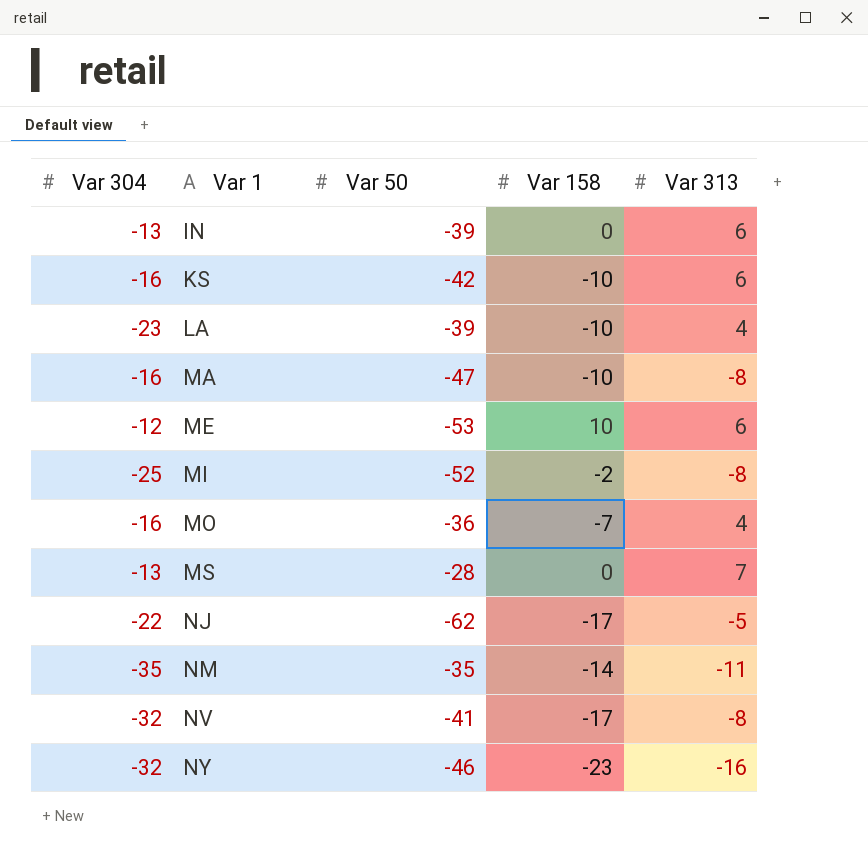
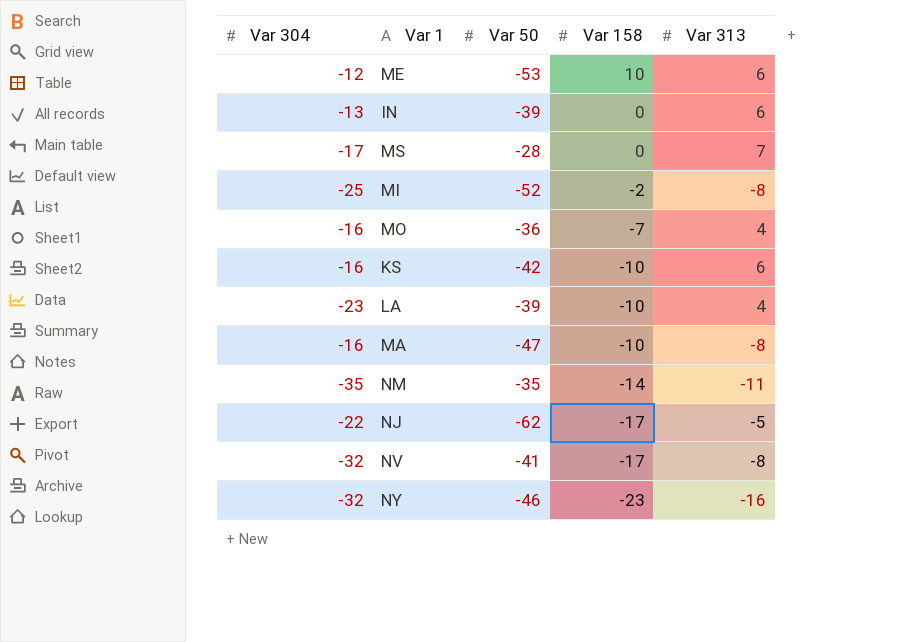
row order: Var 1 ascending -> Var 158 descending
MS | Var 304: -13 -> -17

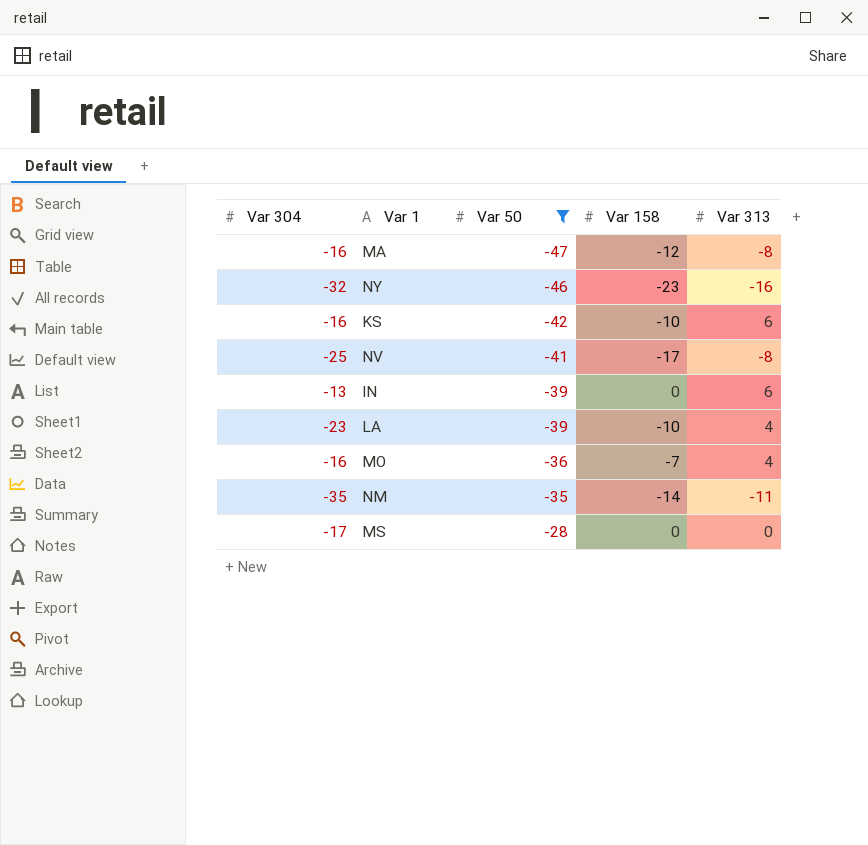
filter: none -> Var 50 >= -47
row order: Var 158 descending -> Var 50 ascending
MA | Var 158: -10 -> -12
NV | Var 304: -32 -> -25
MS | Var 313: 7 -> 0

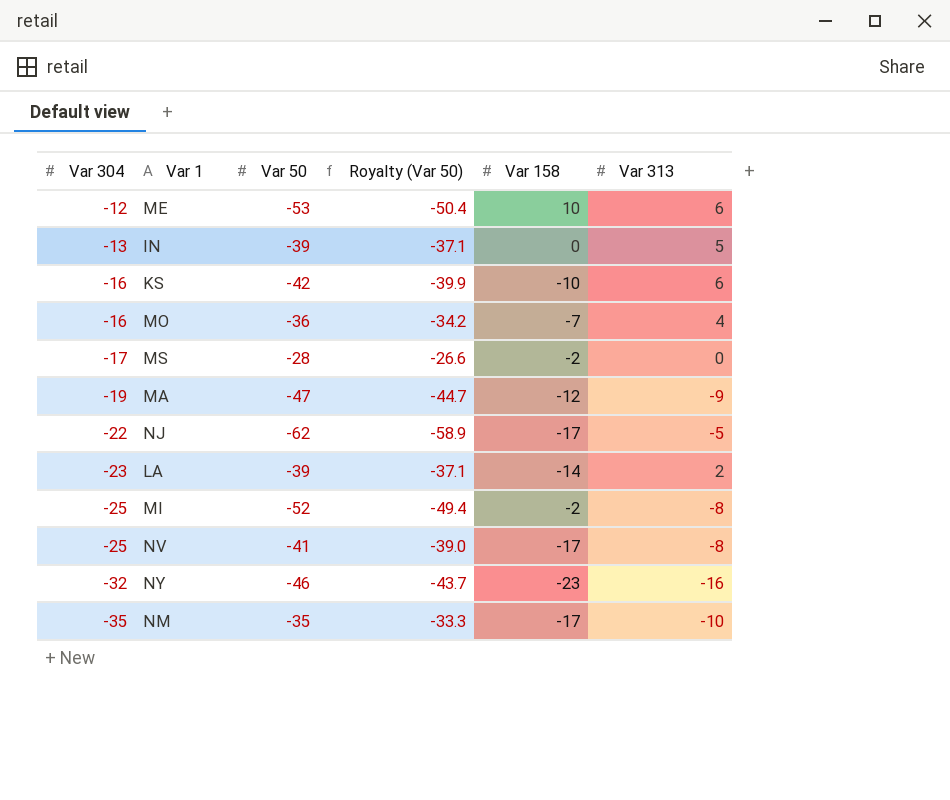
filter: Var 50 >= -47 -> none
row order: Var 50 ascending -> Var 304 descending
column Royalty (Var 50) | formula: none -> [Var 50] * 0.95
IN | Var 313: 6 -> 5
MS | Var 158: 0 -> -2
MA | Var 304: -16 -> -19
MA | Var 313: -8 -> -9
LA | Var 158: -10 -> -14
LA | Var 313: 4 -> 2
NM | Var 158: -14 -> -17
NM | Var 313: -11 -> -10

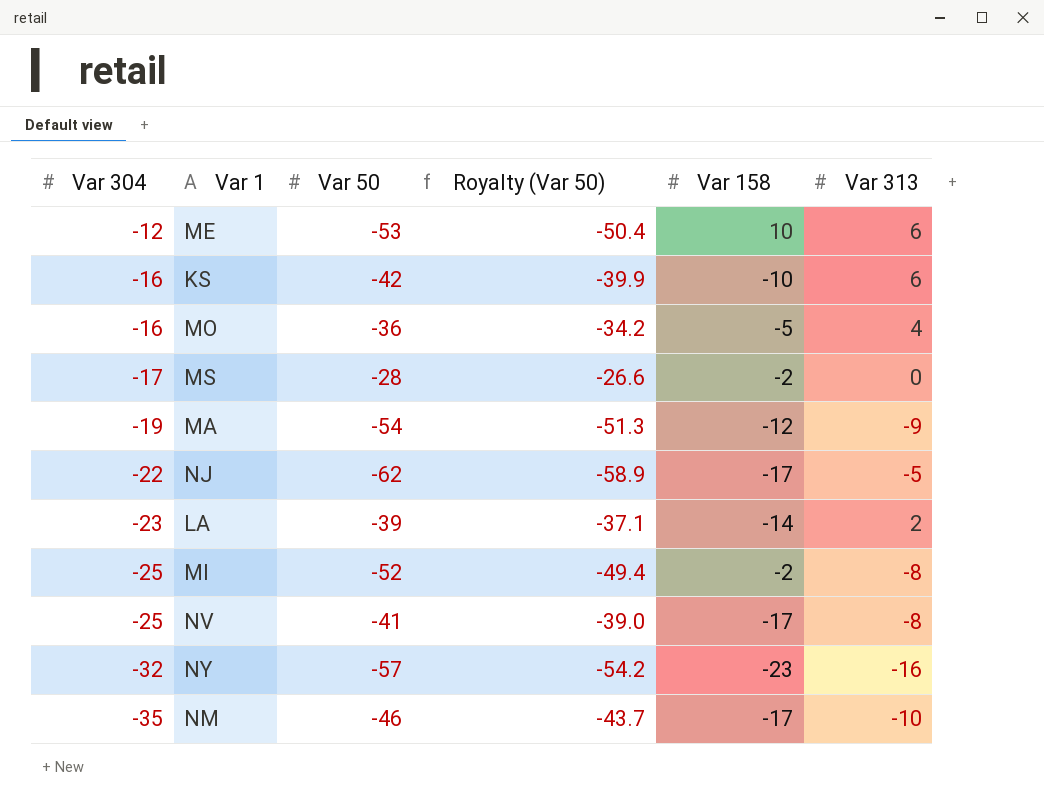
row IN: -13 | -39 | -37.1 | 0 | 5 -> none
MO | Var 158: -7 -> -5
MA | Var 50: -47 -> -54
MA | Royalty (Var 50): -44.7 -> -51.3
NY | Var 50: -46 -> -57
NY | Royalty (Var 50): -43.7 -> -54.2
NM | Var 50: -35 -> -46
NM | Royalty (Var 50): -33.3 -> -43.7

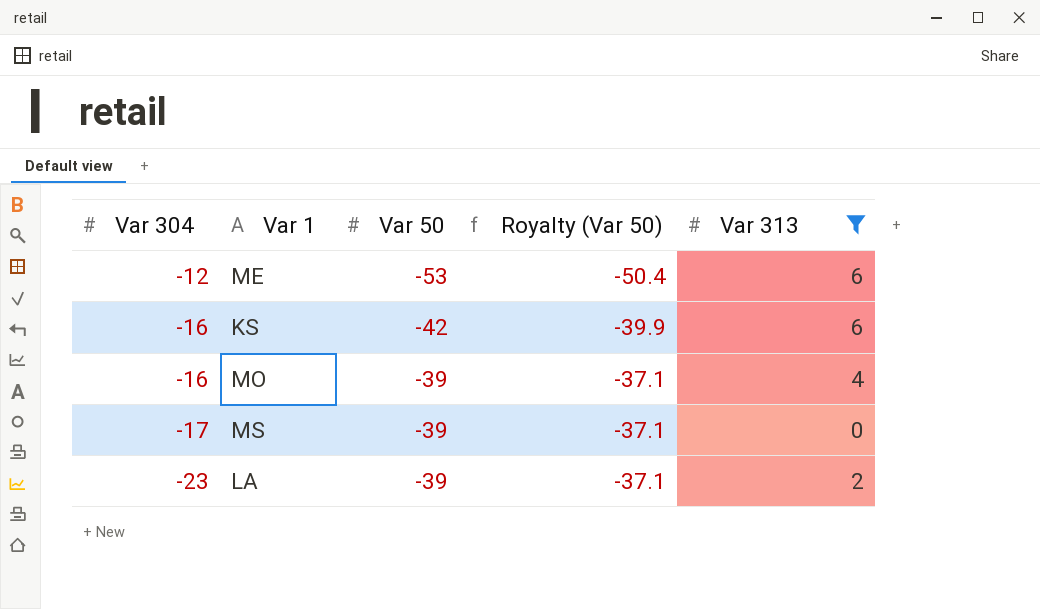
filter: none -> Var 313 >= 0
column Var 158 | position: 5 -> none
MO | Var 50: -36 -> -39
MO | Royalty (Var 50): -34.2 -> -37.1
MS | Var 50: -28 -> -39
MS | Royalty (Var 50): -26.6 -> -37.1

